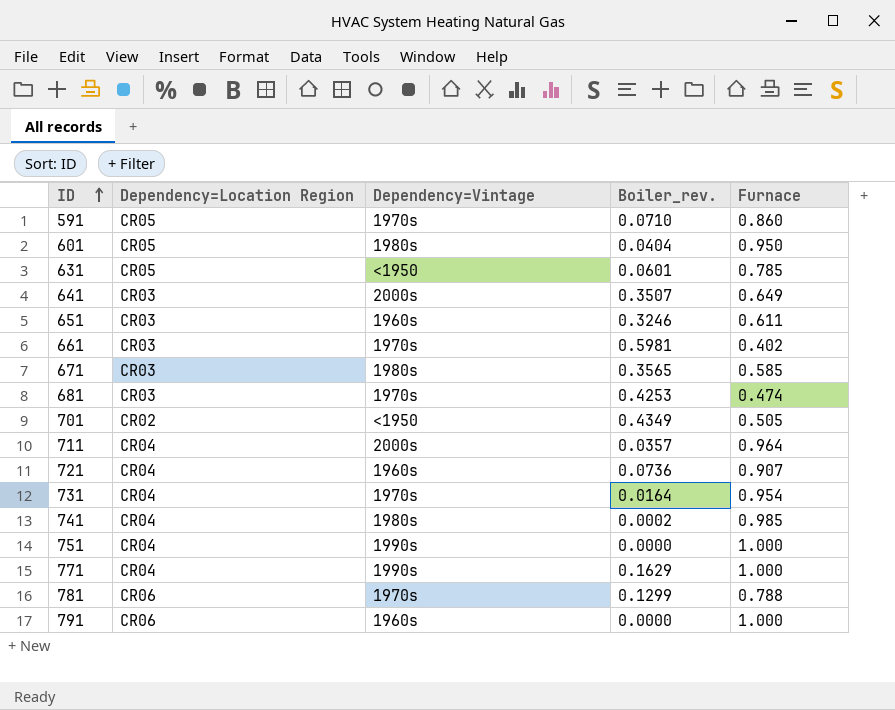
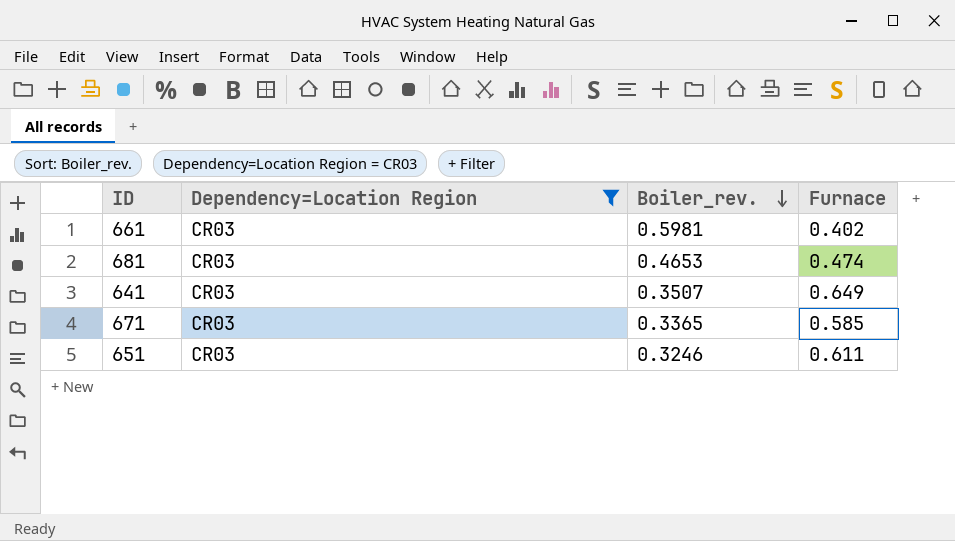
filter: none -> Dependency=Location Region = CR03
row order: ID ascending -> Boiler_rev. descending
column Dependency=Vintage | position: 3 -> none
681 | Boiler_rev.: 0.4253 -> 0.4653
671 | Boiler_rev.: 0.3565 -> 0.3365

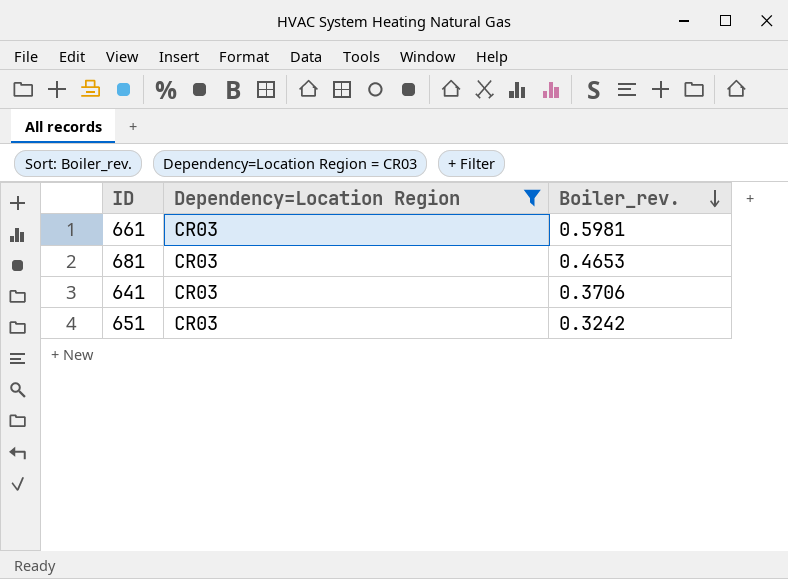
column Furnace | position: 4 -> none
row 671: CR03 | 0.3365 | 0.585 -> none
641 | Boiler_rev.: 0.3507 -> 0.3706
651 | Boiler_rev.: 0.3246 -> 0.3242

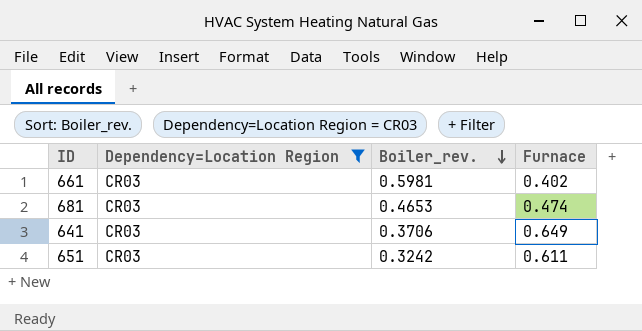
column Furnace | position: none -> 4

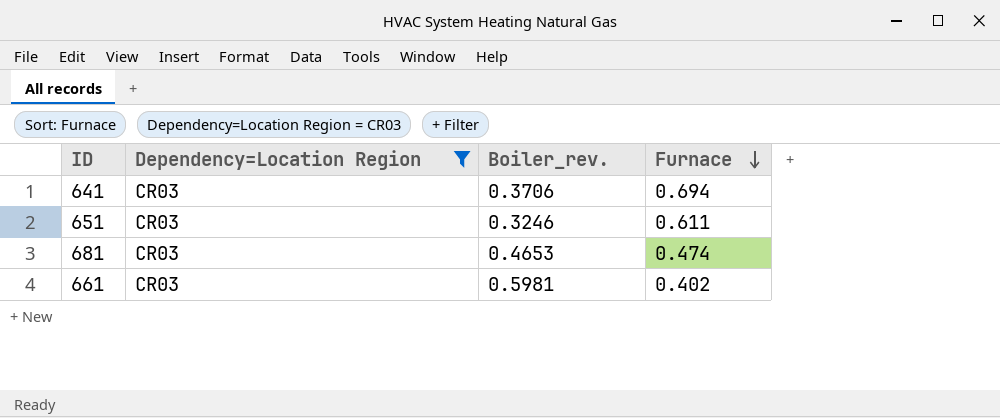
row order: Boiler_rev. descending -> Furnace descending
641 | Furnace: 0.649 -> 0.694
651 | Boiler_rev.: 0.3242 -> 0.3246

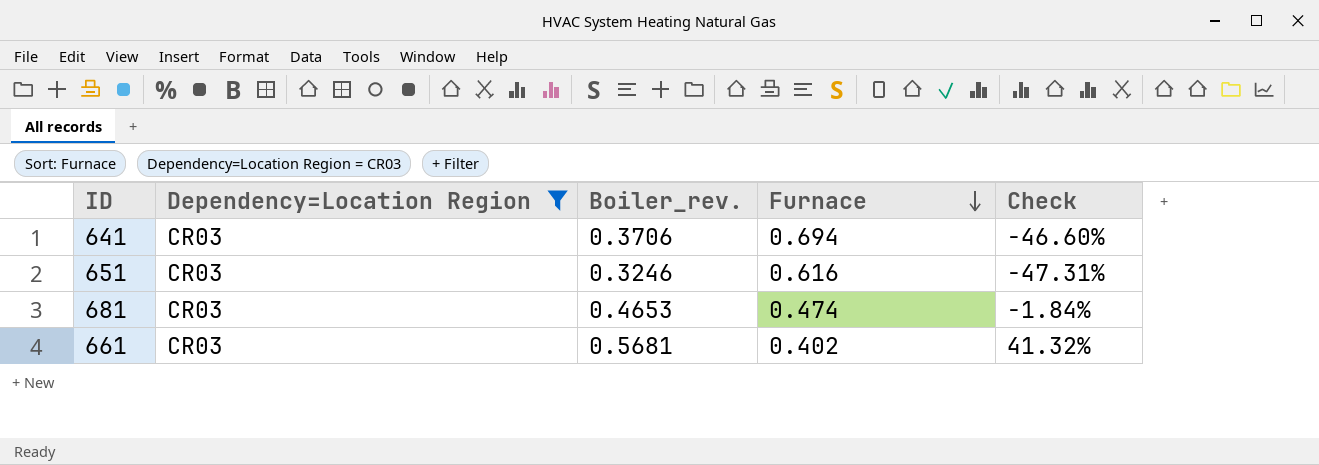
column Check | formula: none -> ([Boiler_rev.] - [Furnace]) / [Furnace]
651 | Furnace: 0.611 -> 0.616
661 | Boiler_rev.: 0.5981 -> 0.5681

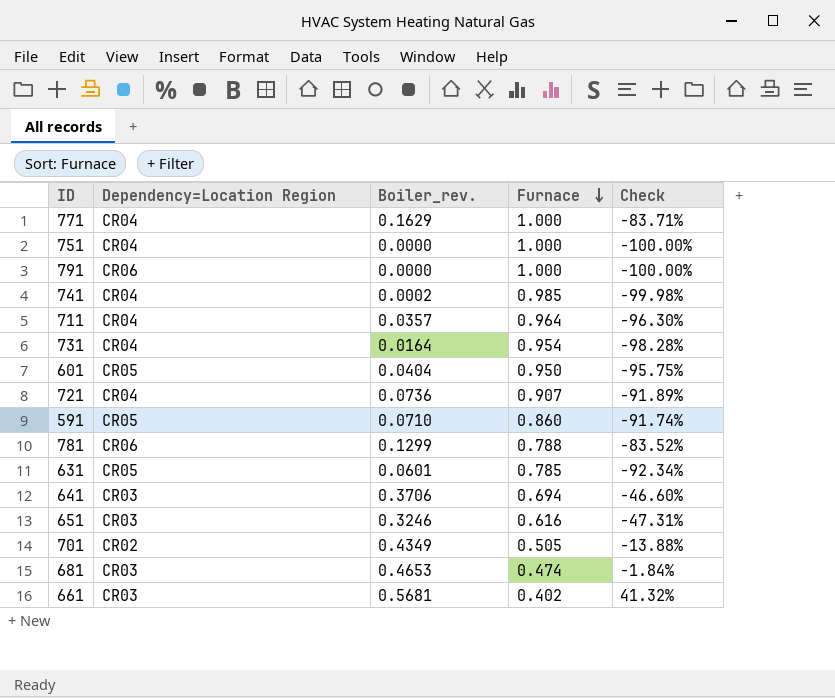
filter: Dependency=Location Region = CR03 -> none

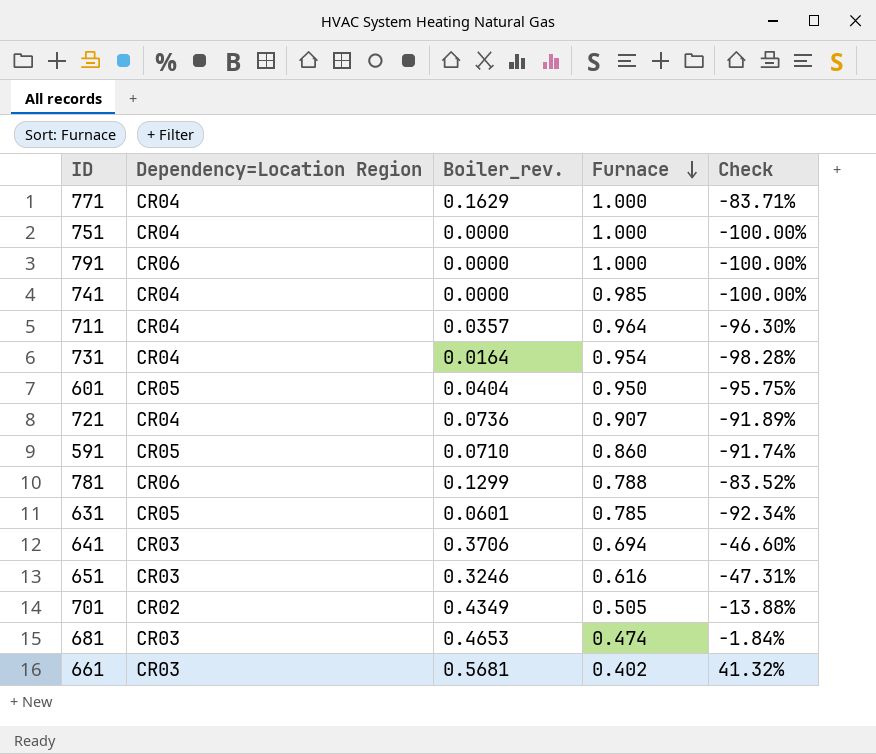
741 | Boiler_rev.: 0.0002 -> 0.0000
741 | Check: -99.98% -> -100.00%

